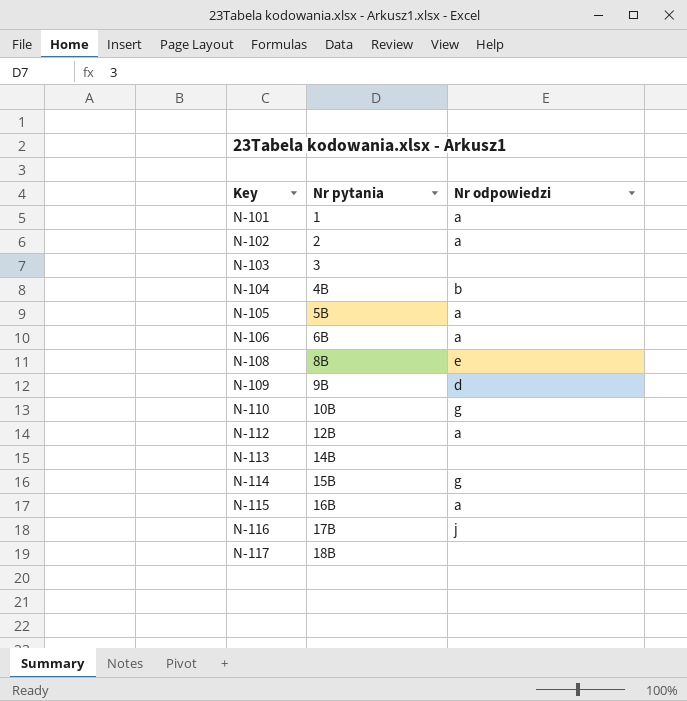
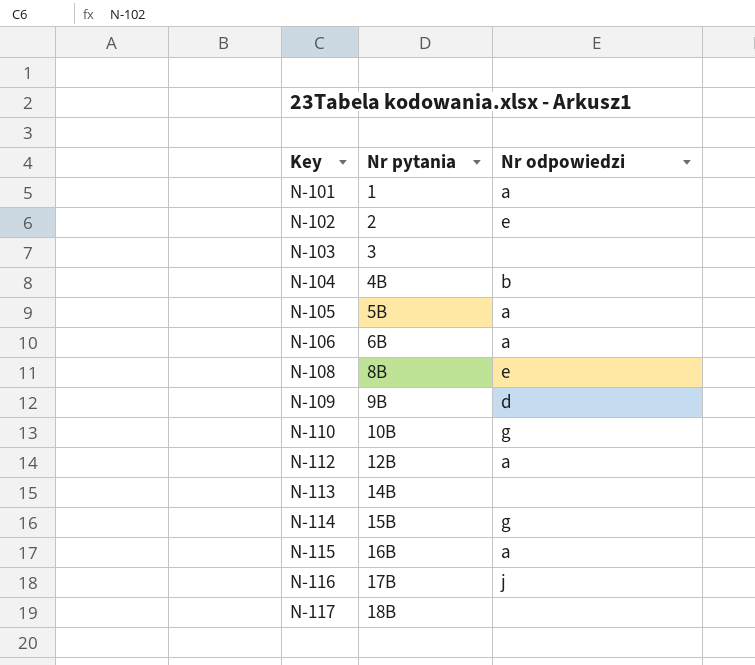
N-102 | Nr odpowiedzi: a -> e

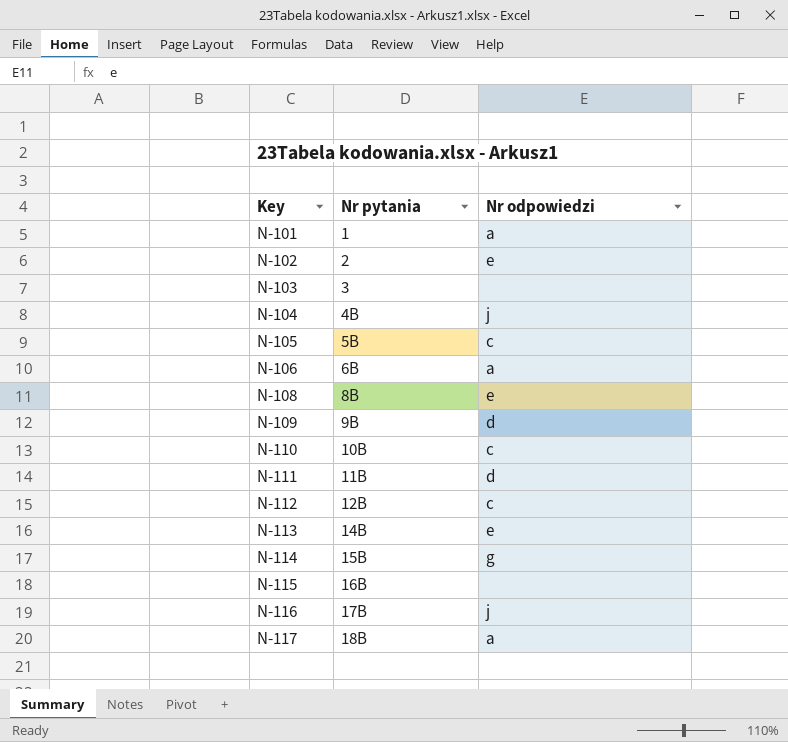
N-104 | Nr odpowiedzi: b -> j
N-105 | Nr odpowiedzi: a -> c
N-110 | Nr odpowiedzi: g -> c
row N-111: none -> 11B | d
N-112 | Nr odpowiedzi: a -> c
N-113 | Nr odpowiedzi: none -> e
N-115 | Nr odpowiedzi: a -> none
N-117 | Nr odpowiedzi: none -> a

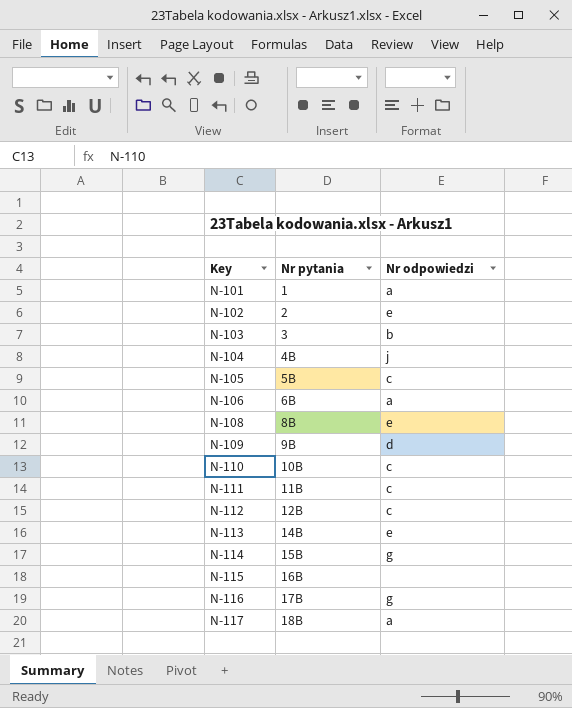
N-103 | Nr odpowiedzi: none -> b
N-111 | Nr odpowiedzi: d -> c
N-116 | Nr odpowiedzi: j -> g

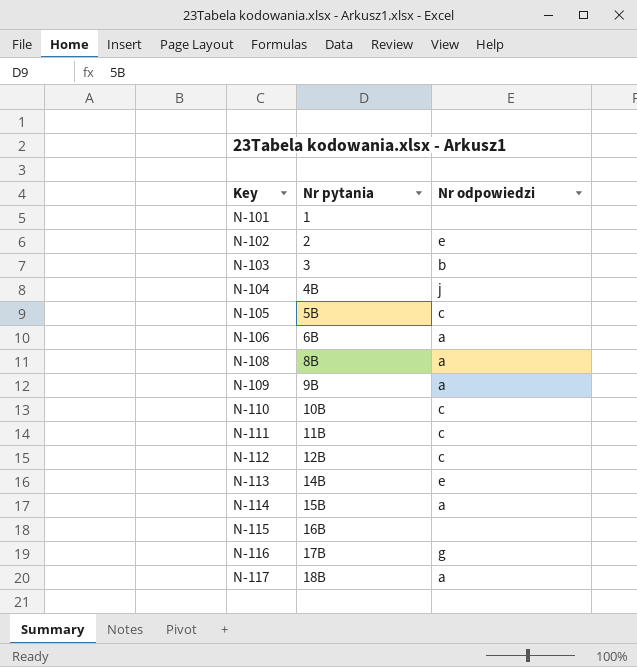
N-101 | Nr odpowiedzi: a -> none
N-108 | Nr odpowiedzi: e -> a
N-109 | Nr odpowiedzi: d -> a
N-114 | Nr odpowiedzi: g -> a

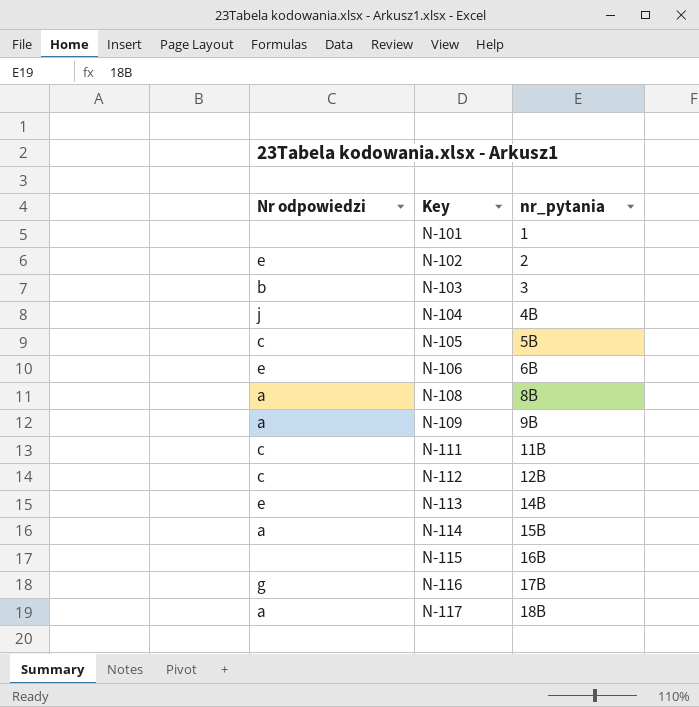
column Nr odpowiedzi | position: 3 -> 1
column name: Nr pytania -> nr_pytania
row N-110: 10B | c -> none
N-106 | Nr odpowiedzi: a -> e

